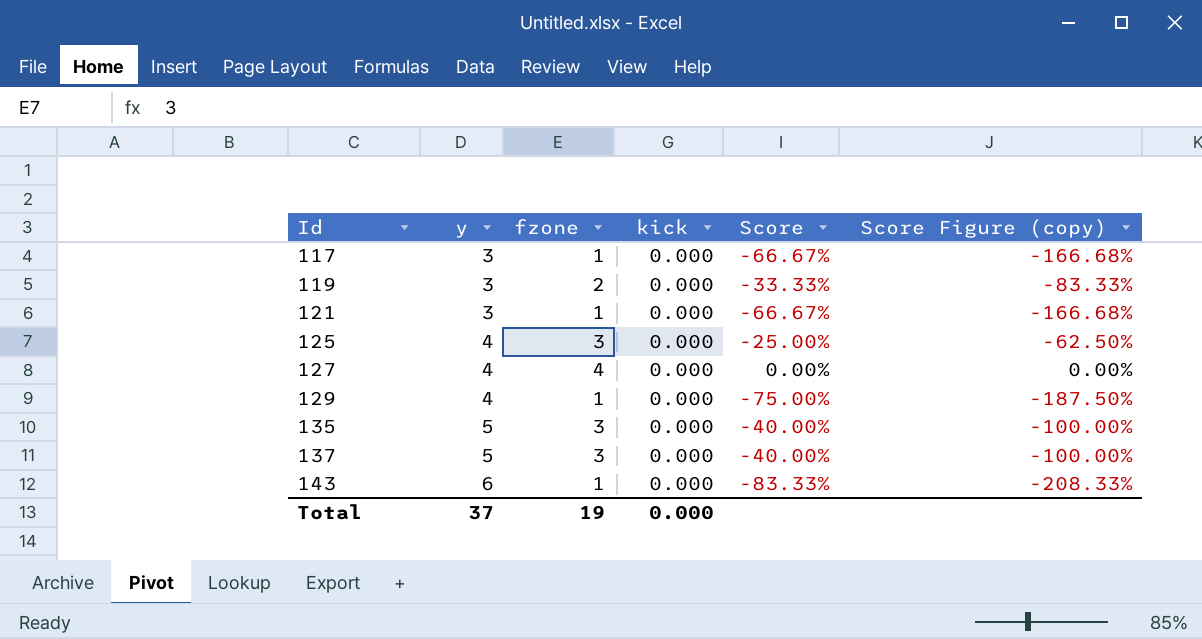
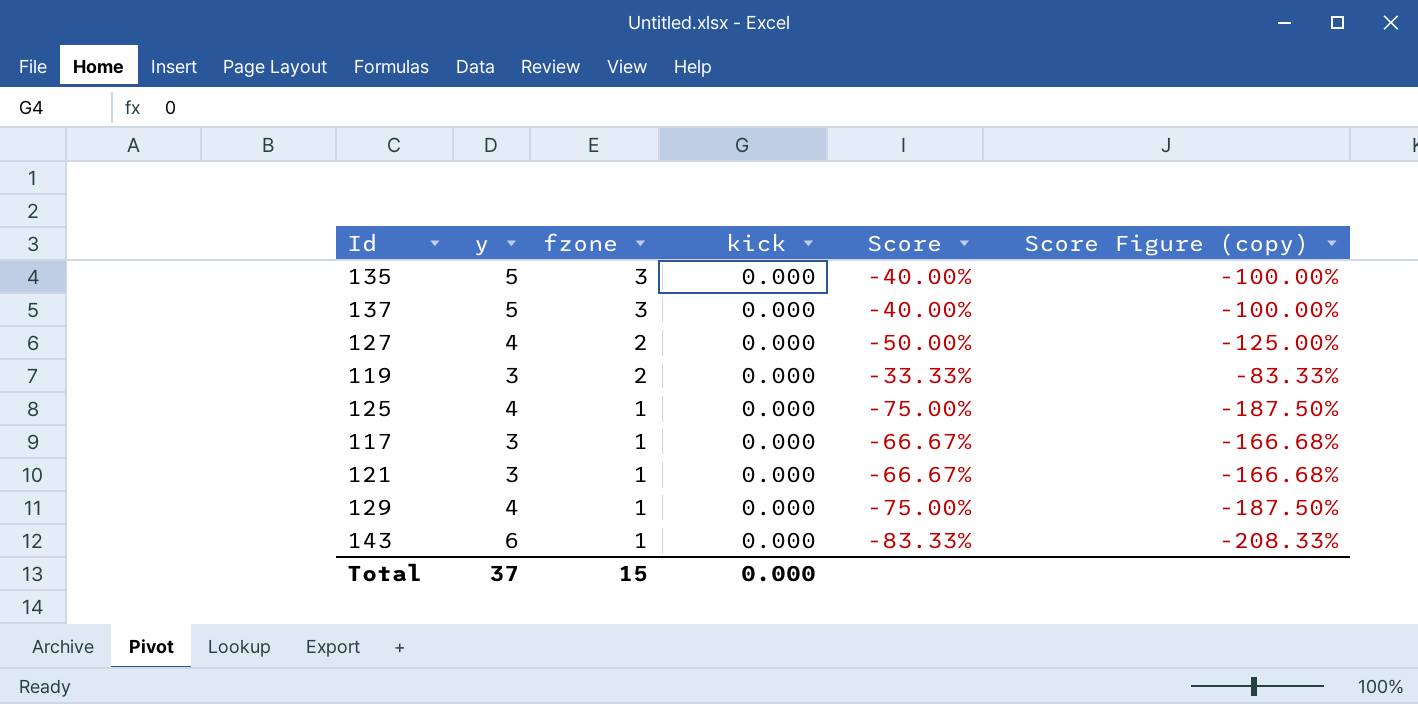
row order: Id ascending -> fzone descending
127 | fzone: 4 -> 2
127 | Score: 0.00% -> -50.00%
127 | Score Figure (copy): 0.00% -> -125.00%
125 | fzone: 3 -> 1
125 | Score: -25.00% -> -75.00%
125 | Score Figure (copy): -62.50% -> -187.50%
Total | fzone: 19 -> 15

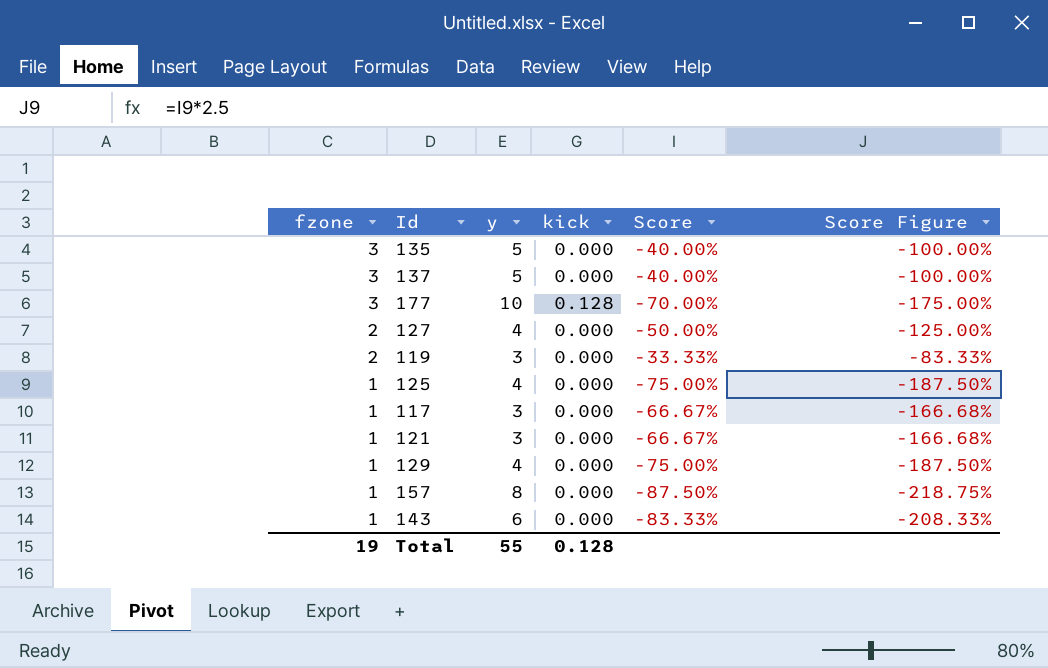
column fzone | position: 3 -> 1
column name: Score Figure (copy) -> Score Figure
row 177: none -> 3 | 10 | 0.128 | -70.00% | -175.00%
row 157: none -> 1 | 8 | 0.000 | -87.50% | -218.75%
Total | fzone: 15 -> 19
Total | y: 37 -> 55
Total | kick: 0.000 -> 0.128

